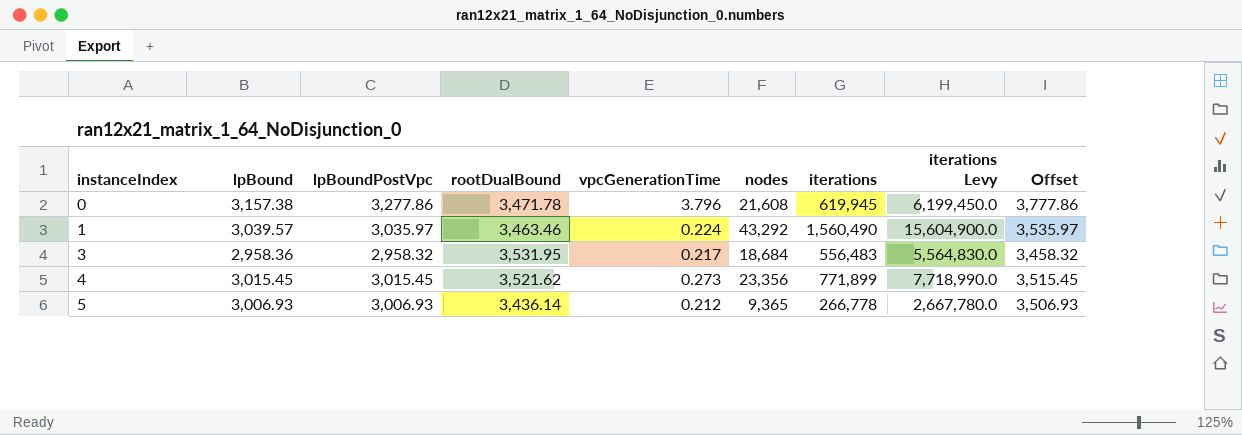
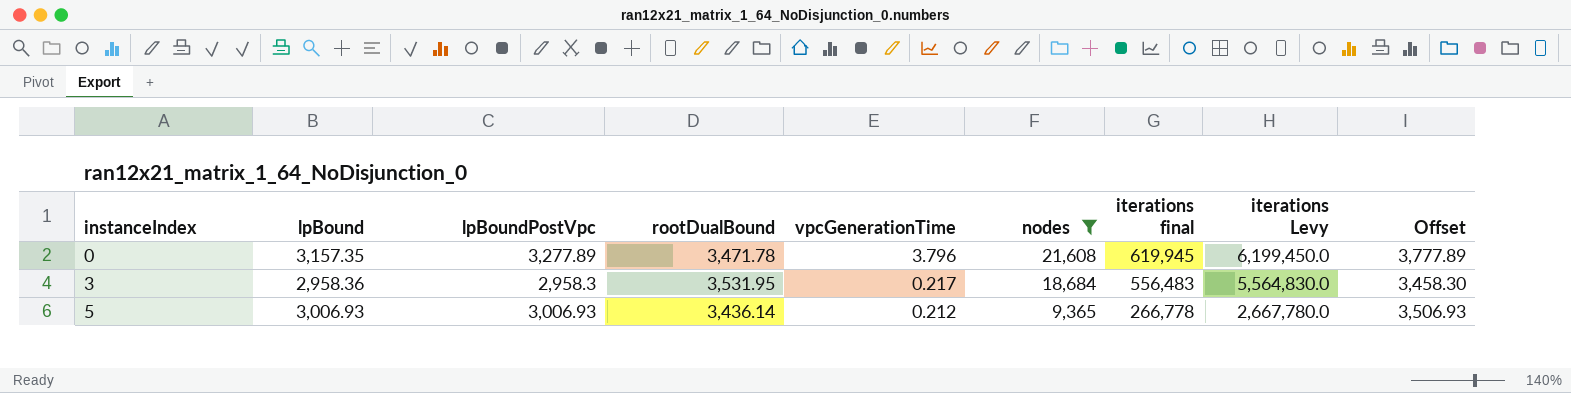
filter: none -> nodes <= 21,608
column name: iterations -> iterations final
0 | lpBound: 3,157.38 -> 3,157.35
0 | lpBoundPostVpc: 3,277.86 -> 3,277.89
0 | Offset: 3,777.86 -> 3,777.89
3 | lpBoundPostVpc: 2,958.32 -> 2,958.3
3 | Offset: 3,458.32 -> 3,458.30

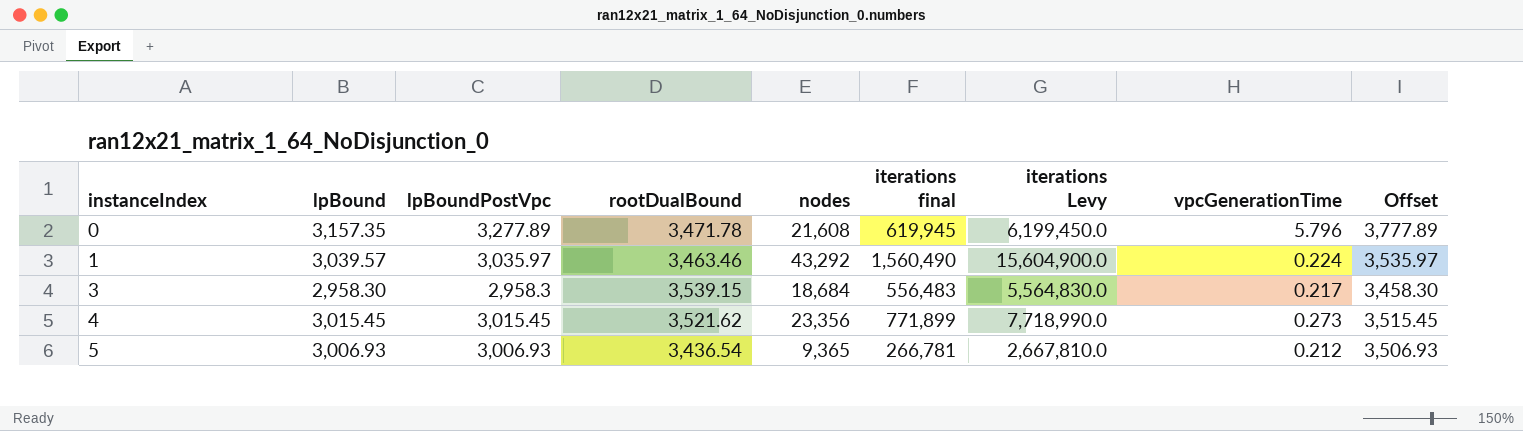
filter: nodes <= 21,608 -> none
column vpcGenerationTime | position: 5 -> 8
0 | vpcGenerationTime: 3.796 -> 5.796
3 | lpBound: 2,958.36 -> 2,958.30
3 | rootDualBound: 3,531.95 -> 3,539.15
5 | rootDualBound: 3,436.14 -> 3,436.54
5 | iterations final: 266,778 -> 266,781
5 | iterations Levy: 2,667,780.0 -> 2,667,810.0

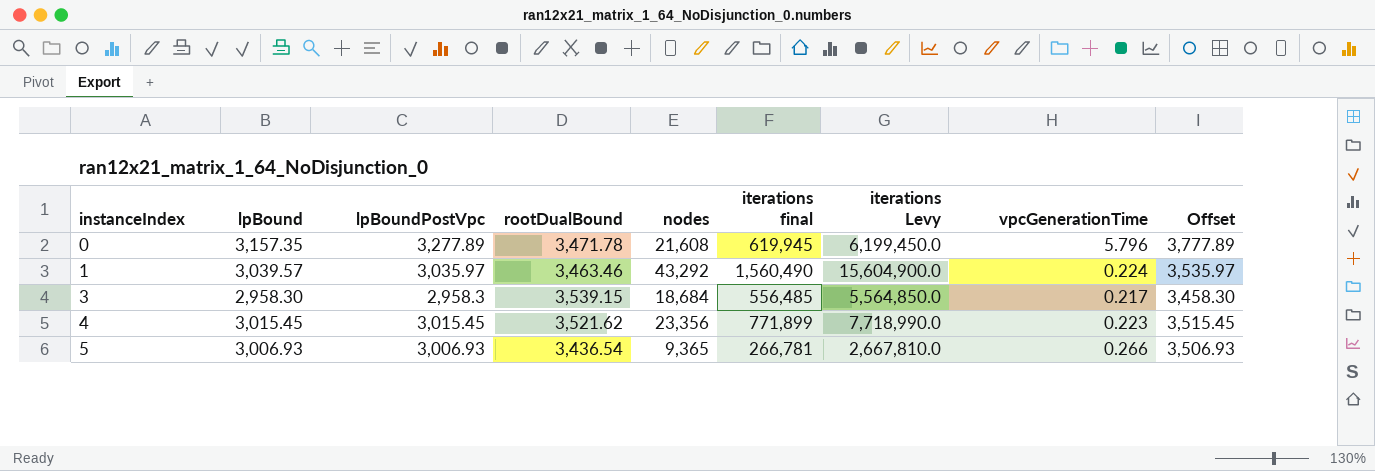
3 | iterations final: 556,483 -> 556,485
3 | iterations Levy: 5,564,830.0 -> 5,564,850.0
4 | vpcGenerationTime: 0.273 -> 0.223
5 | vpcGenerationTime: 0.212 -> 0.266

